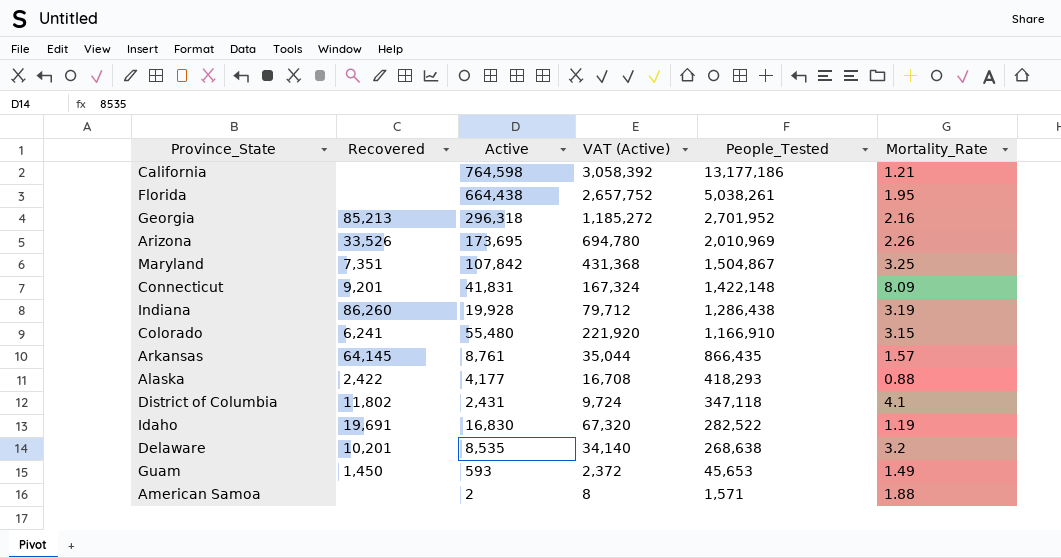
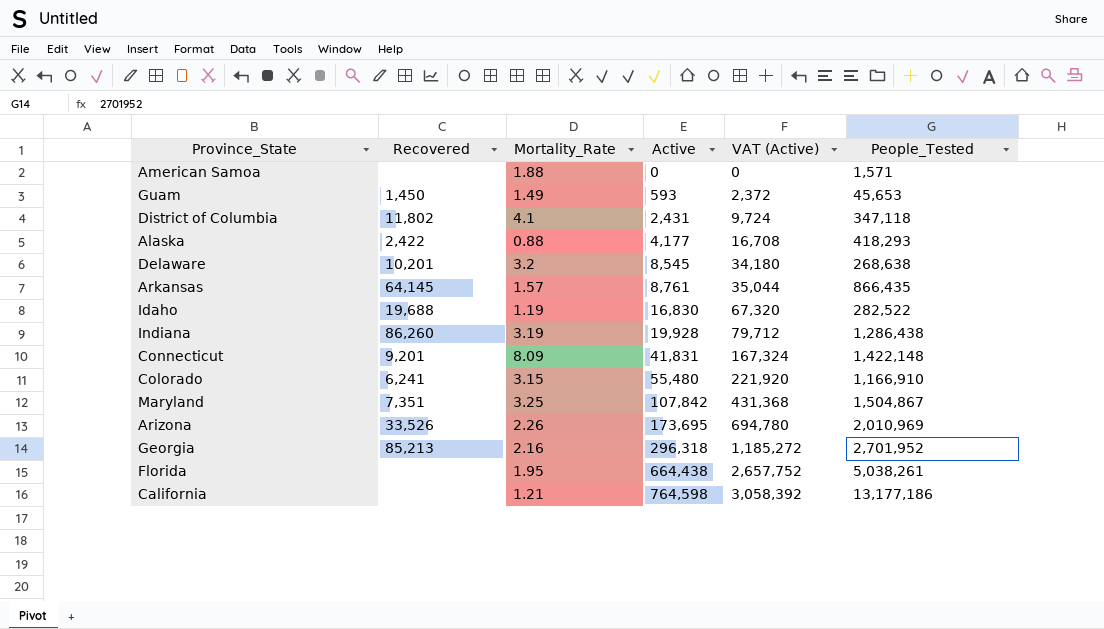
row order: People_Tested descending -> Active ascending
column Mortality_Rate | position: 6 -> 3
American Samoa | Active: 2 -> 0
American Samoa | VAT (Active): 8 -> 0
Delaware | Active: 8,535 -> 8,545
Delaware | VAT (Active): 34,140 -> 34,180
Idaho | Recovered: 19,691 -> 19,688

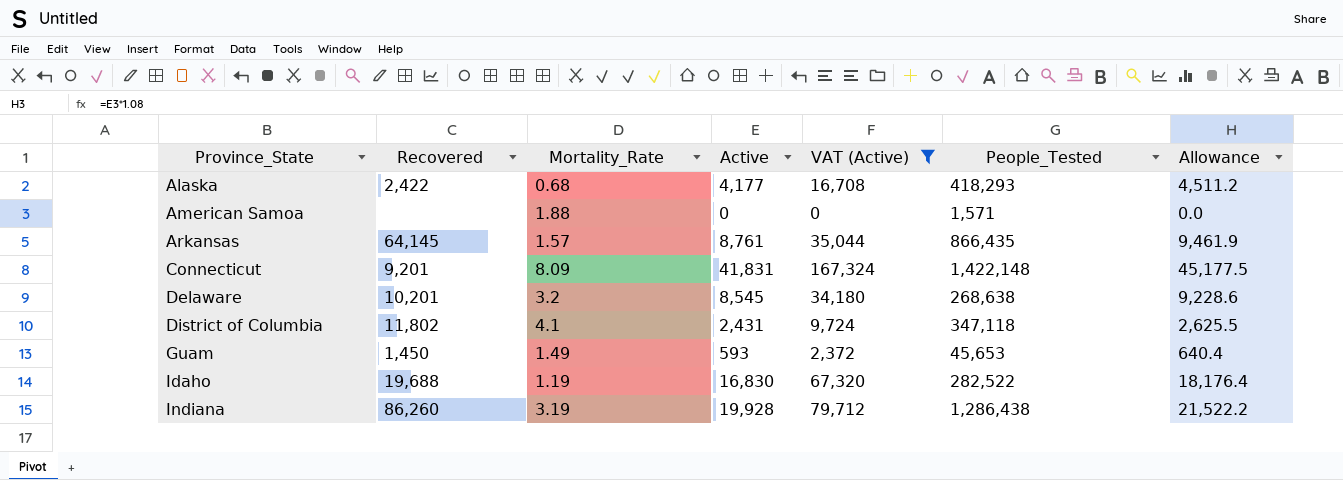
filter: none -> VAT (Active) <= 167,324
row order: Active ascending -> Province_State ascending
column Allowance | formula: none -> [Active] * 1.08
Alaska | Mortality_Rate: 0.88 -> 0.68

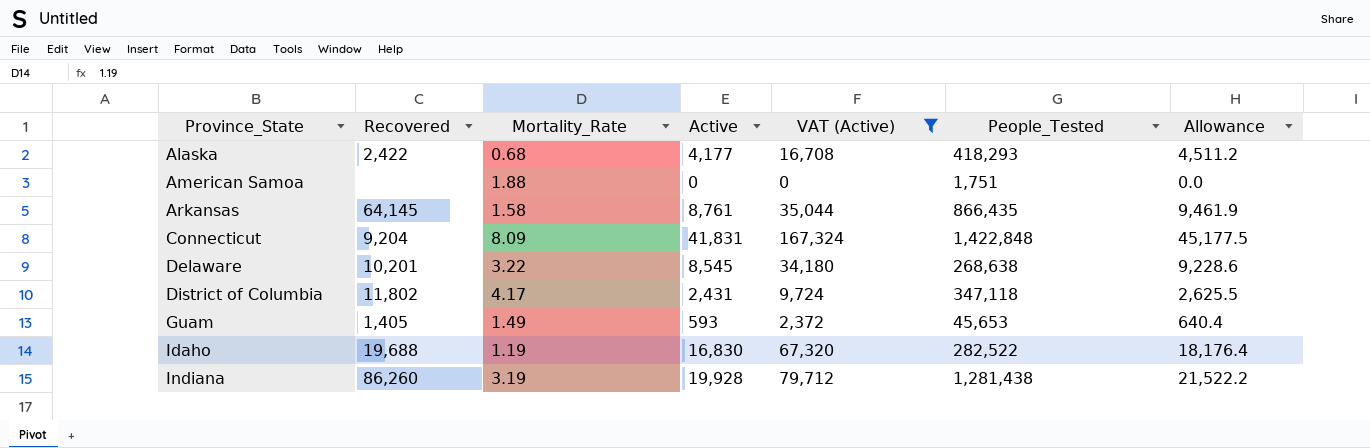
American Samoa | People_Tested: 1,571 -> 1,751
Arkansas | Mortality_Rate: 1.57 -> 1.58
Connecticut | Recovered: 9,201 -> 9,204
Connecticut | People_Tested: 1,422,148 -> 1,422,848
Delaware | Mortality_Rate: 3.2 -> 3.22
District of Columbia | Mortality_Rate: 4.1 -> 4.17
Guam | Recovered: 1,450 -> 1,405
Indiana | People_Tested: 1,286,438 -> 1,281,438

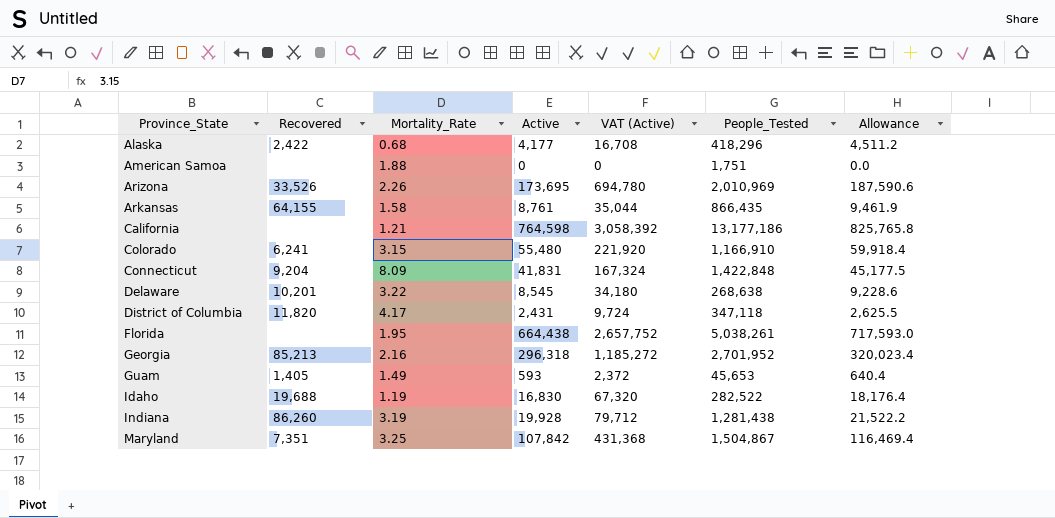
filter: VAT (Active) <= 167,324 -> none
Alaska | People_Tested: 418,293 -> 418,296
Arkansas | Recovered: 64,145 -> 64,155
District of Columbia | Recovered: 11,802 -> 11,820

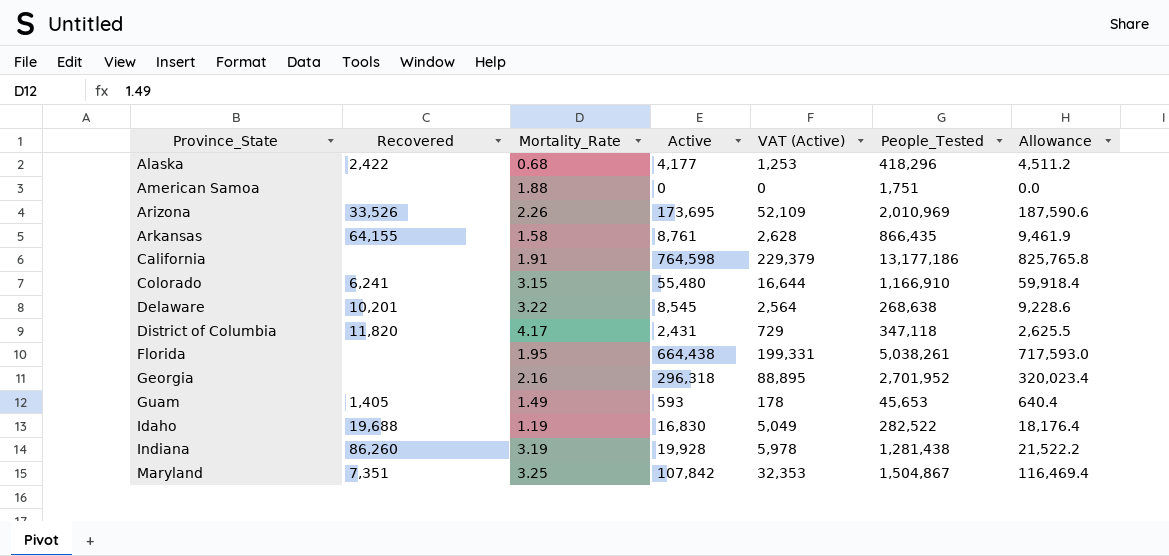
column VAT (Active) | formula: [Active] * 4 -> [Active] * 0.3
row Connecticut: 9,204 | 8.09 | 41,831 | 167,324 | 1,422,848 | 45,177.5 -> none
California | Mortality_Rate: 1.21 -> 1.91
Georgia | Recovered: 85,213 -> none

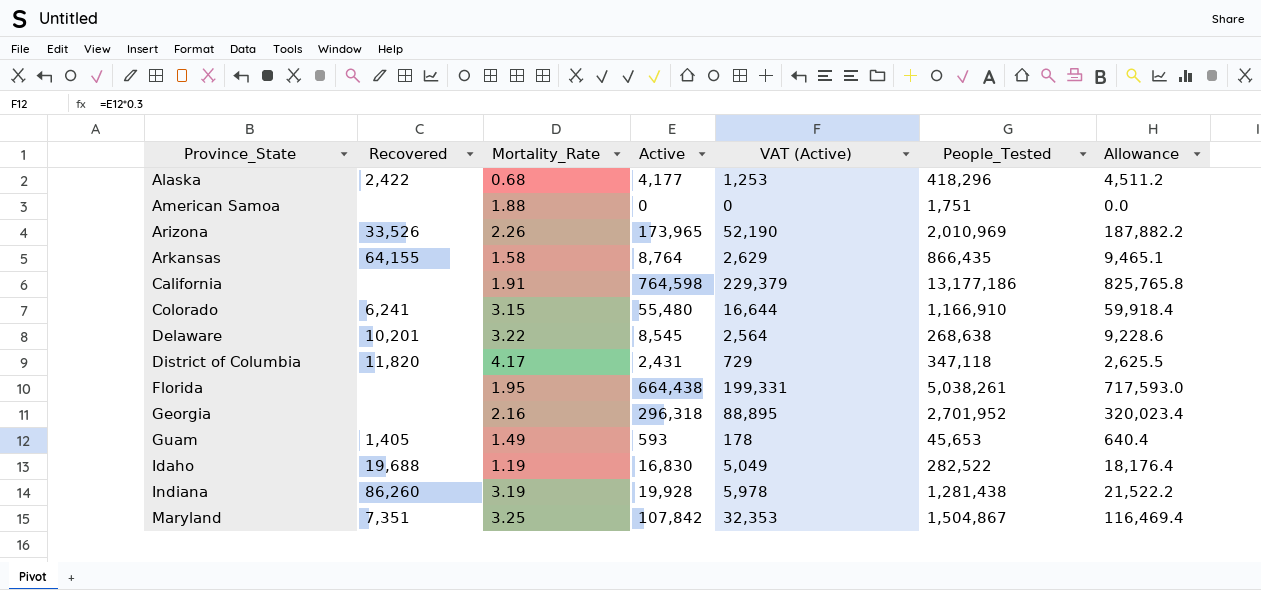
Arizona | Active: 173,695 -> 173,965
Arizona | VAT (Active): 52,109 -> 52,190
Arizona | Allowance: 187,590.6 -> 187,882.2
Arkansas | Active: 8,761 -> 8,764
Arkansas | VAT (Active): 2,628 -> 2,629
Arkansas | Allowance: 9,461.9 -> 9,465.1

